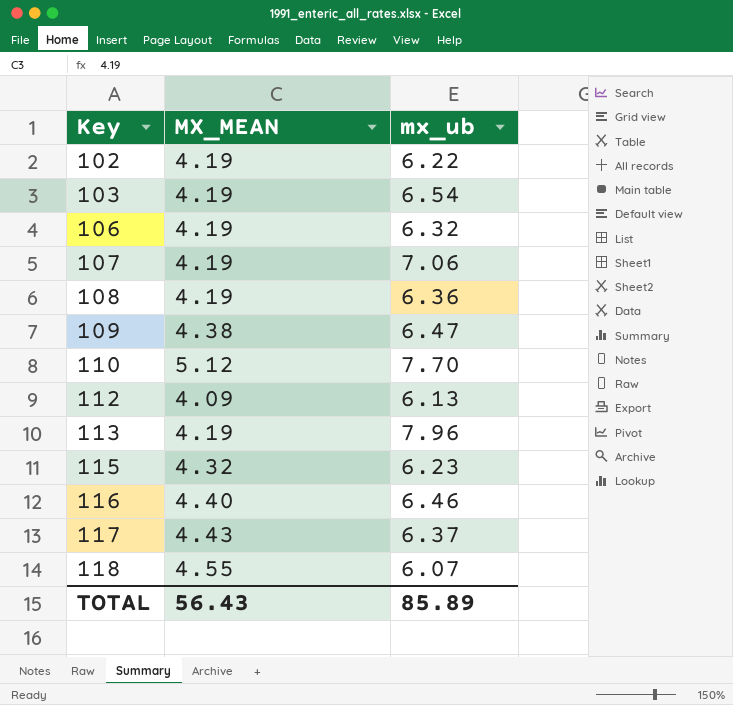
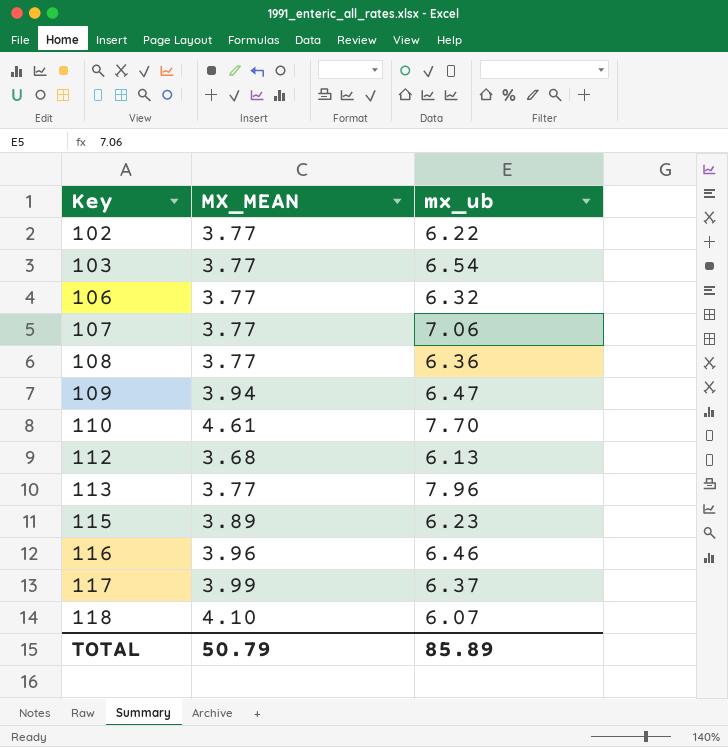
102 | MX_MEAN: 4.19 -> 3.77
103 | MX_MEAN: 4.19 -> 3.77
106 | MX_MEAN: 4.19 -> 3.77
107 | MX_MEAN: 4.19 -> 3.77
108 | MX_MEAN: 4.19 -> 3.77
109 | MX_MEAN: 4.38 -> 3.94
110 | MX_MEAN: 5.12 -> 4.61
112 | MX_MEAN: 4.09 -> 3.68
113 | MX_MEAN: 4.19 -> 3.77
115 | MX_MEAN: 4.32 -> 3.89
116 | MX_MEAN: 4.40 -> 3.96
117 | MX_MEAN: 4.43 -> 3.99
118 | MX_MEAN: 4.55 -> 4.10
TOTAL | MX_MEAN: 56.43 -> 50.79

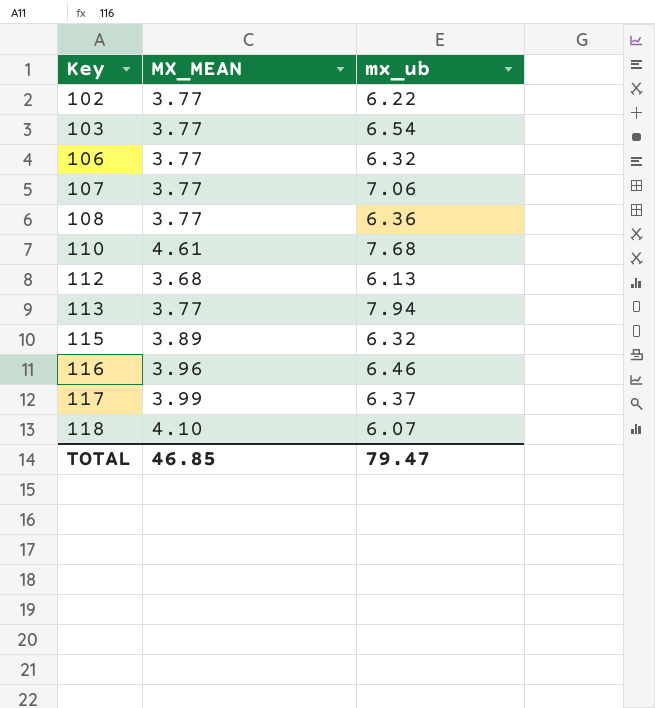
row 109: 3.94 | 6.47 -> none
110 | mx_ub: 7.70 -> 7.68
113 | mx_ub: 7.96 -> 7.94
115 | mx_ub: 6.23 -> 6.32
TOTAL | MX_MEAN: 50.79 -> 46.85
TOTAL | mx_ub: 85.89 -> 79.47

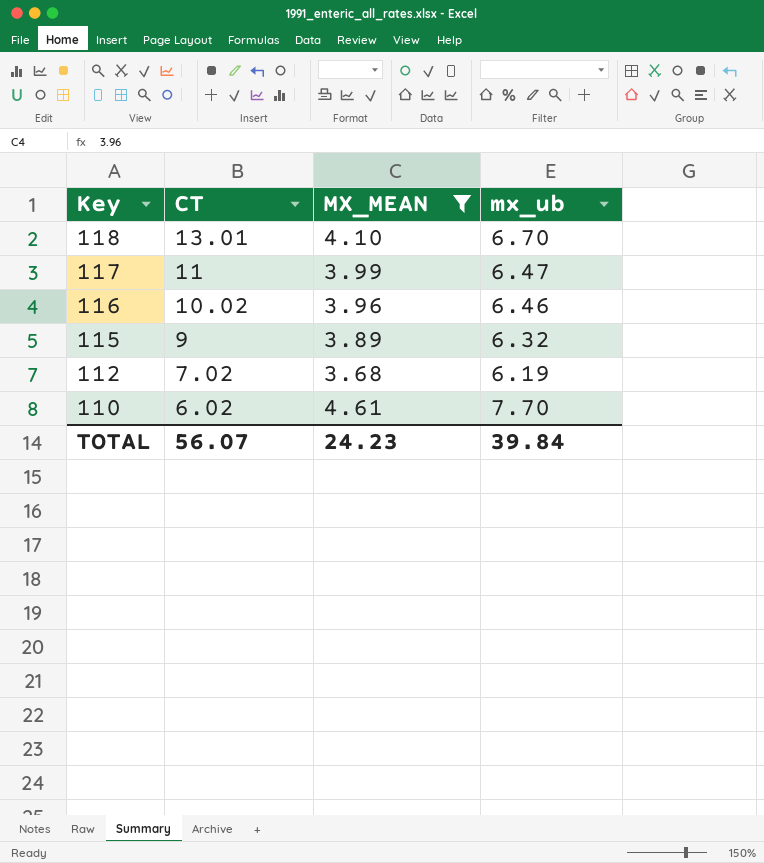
filter: none -> MX_MEAN != 3.77
row order: Key ascending -> Key descending
column CT | position: none -> 2
118 | mx_ub: 6.07 -> 6.70
117 | mx_ub: 6.37 -> 6.47
112 | mx_ub: 6.13 -> 6.19
110 | mx_ub: 7.68 -> 7.70
TOTAL | MX_MEAN: 46.85 -> 24.23
TOTAL | mx_ub: 79.47 -> 39.84

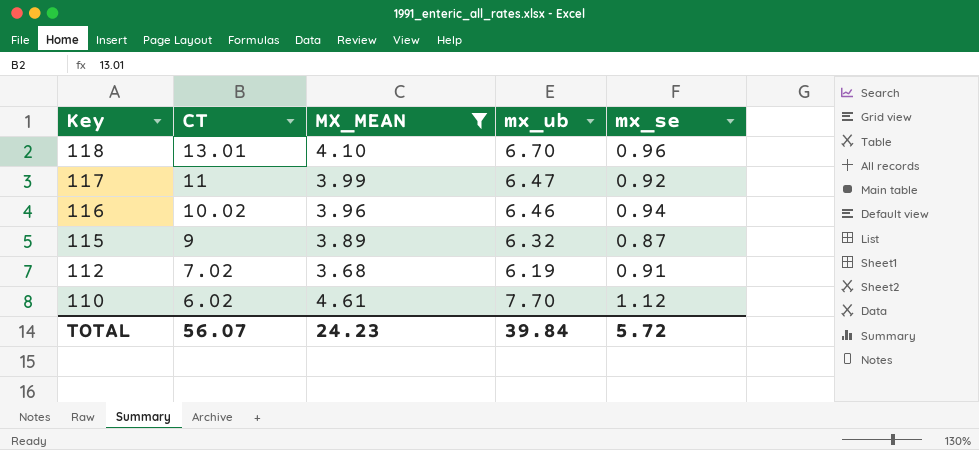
column mx_se | position: none -> 5

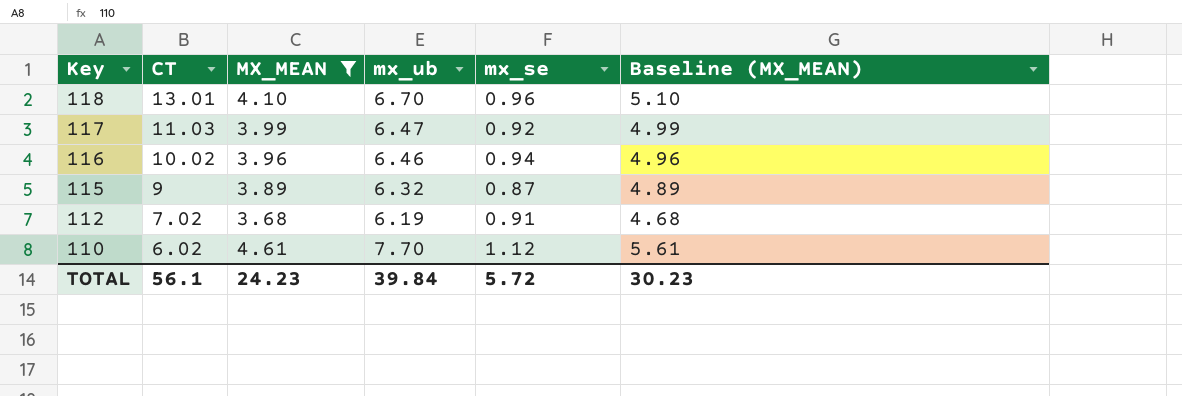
column Baseline (MX_MEAN) | formula: none -> [MX_MEAN] + 1
117 | CT: 11 -> 11.03
TOTAL | CT: 56.07 -> 56.1

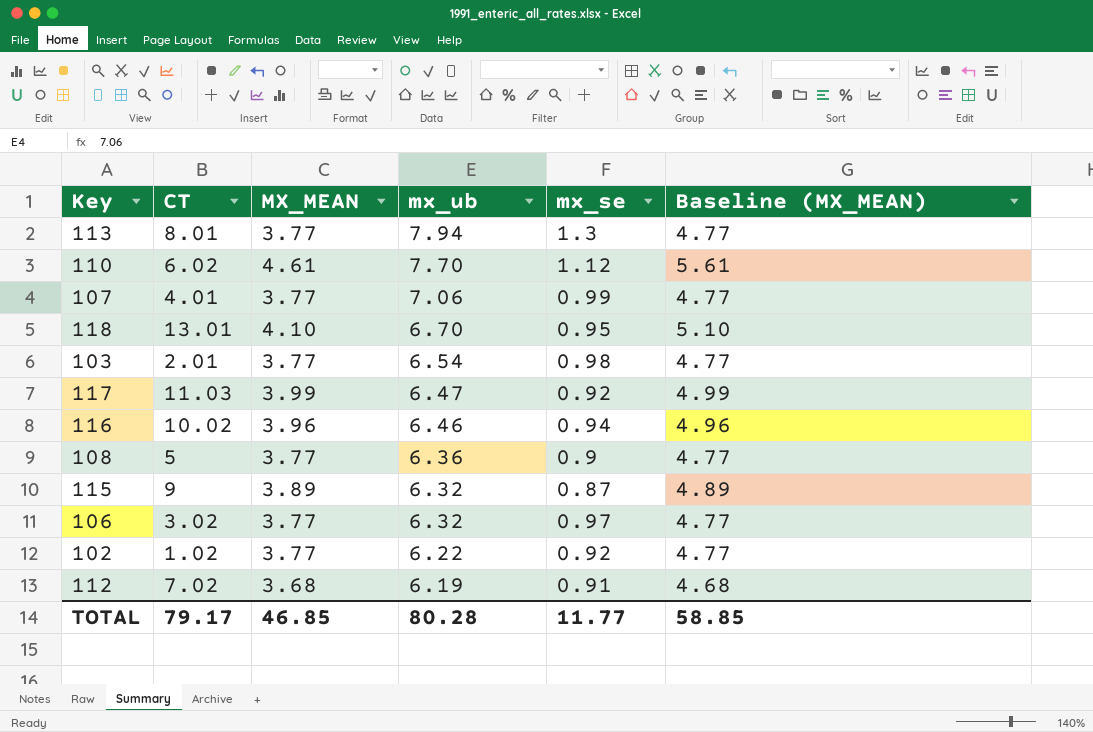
filter: MX_MEAN != 3.77 -> none
row order: Key descending -> mx_ub descending
118 | mx_se: 0.96 -> 0.95
TOTAL | CT: 56.1 -> 79.17
TOTAL | MX_MEAN: 24.23 -> 46.85
TOTAL | mx_ub: 39.84 -> 80.28
TOTAL | mx_se: 5.72 -> 11.77
TOTAL | Baseline (MX_MEAN): 30.23 -> 58.85

